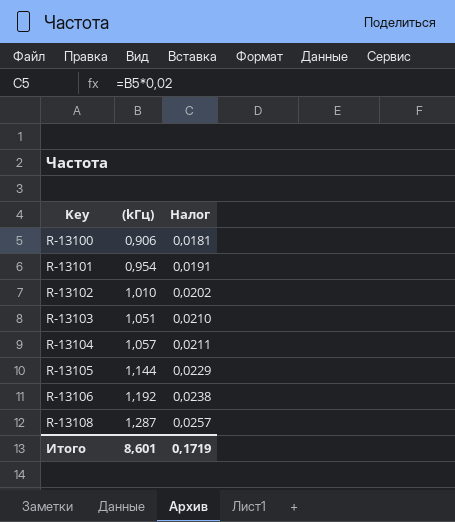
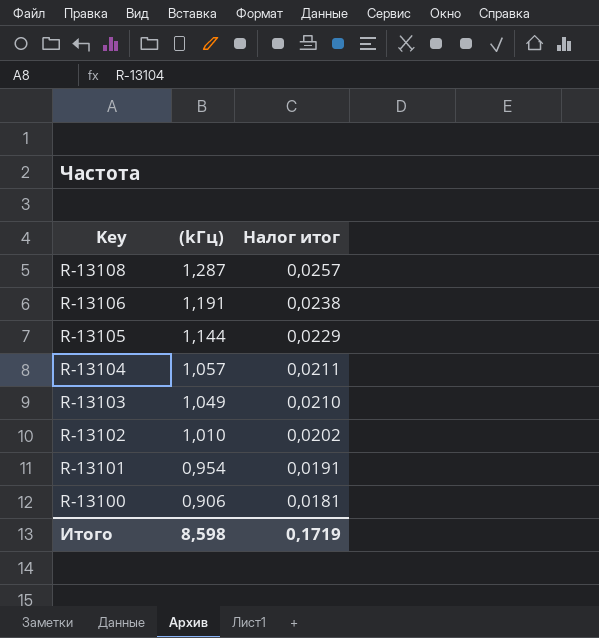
row order: Key ascending -> Key descending
column name: Налог -> Налог итог
R-13106 | (kГц): 1,192 -> 1,191
R-13103 | (kГц): 1,051 -> 1,049
Итого | (kГц): 8,601 -> 8,598

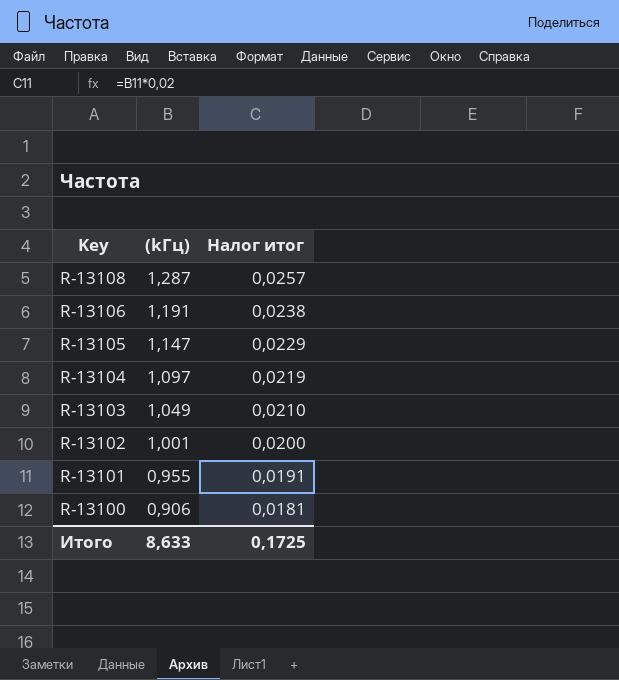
R-13105 | (kГц): 1,144 -> 1,147
R-13104 | (kГц): 1,057 -> 1,097
R-13104 | Налог итог: 0,0211 -> 0,0219
R-13102 | (kГц): 1,010 -> 1,001
R-13102 | Налог итог: 0,0202 -> 0,0200
R-13101 | (kГц): 0,954 -> 0,955
Итого | (kГц): 8,598 -> 8,633
Итого | Налог итог: 0,1719 -> 0,1725

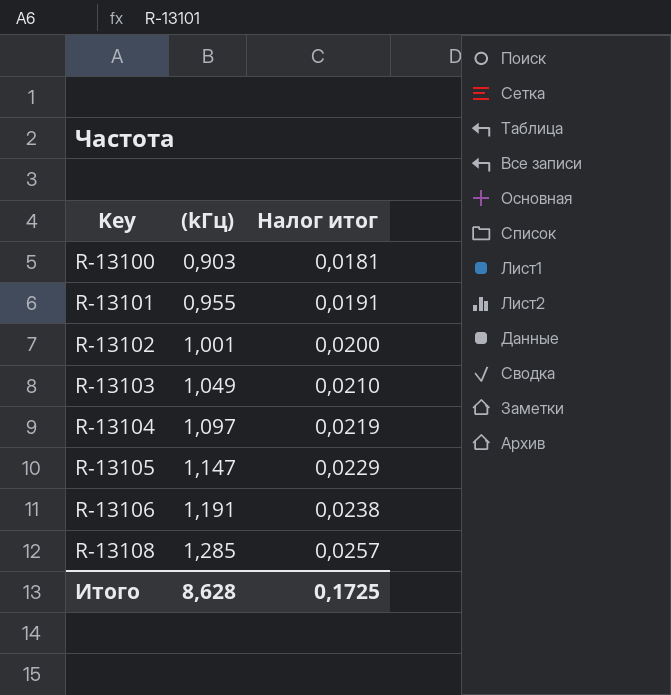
row order: Key descending -> Key ascending
R-13100 | (kГц): 0,906 -> 0,903
R-13108 | (kГц): 1,287 -> 1,285
Итого | (kГц): 8,633 -> 8,628

